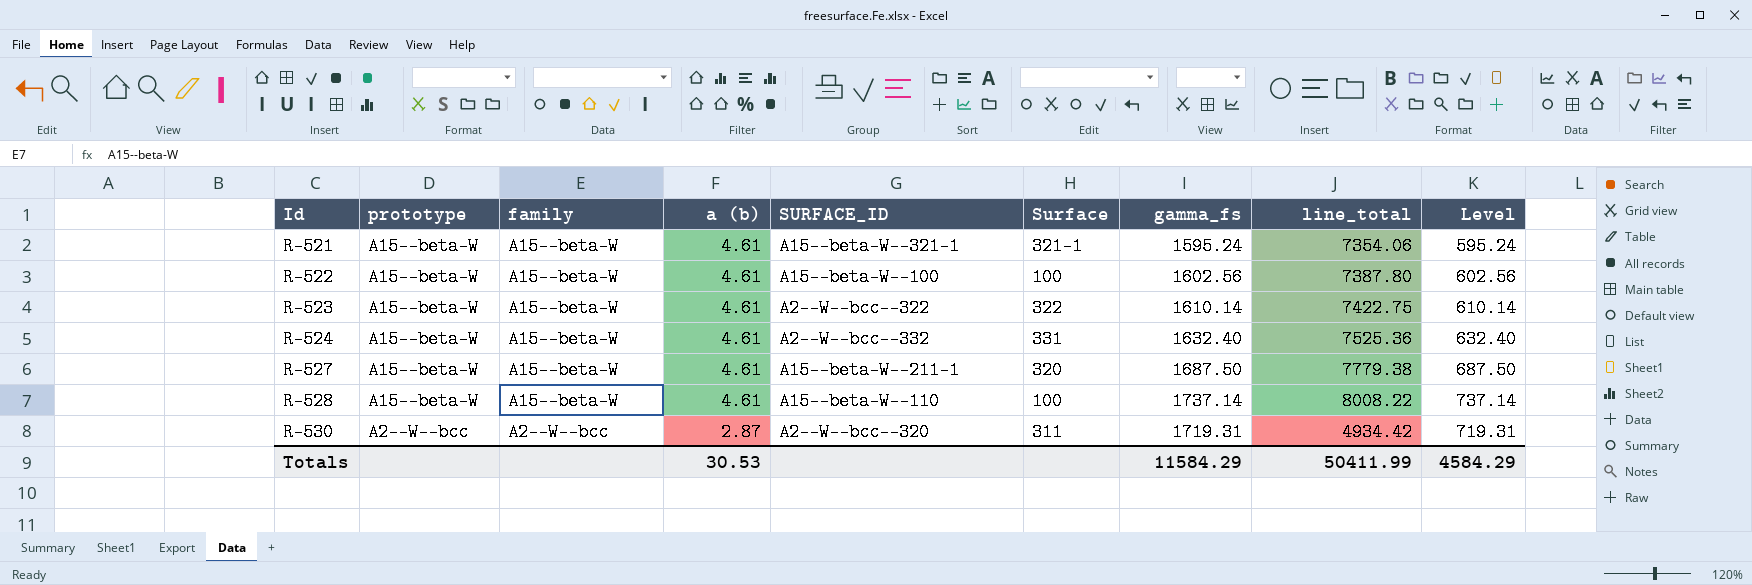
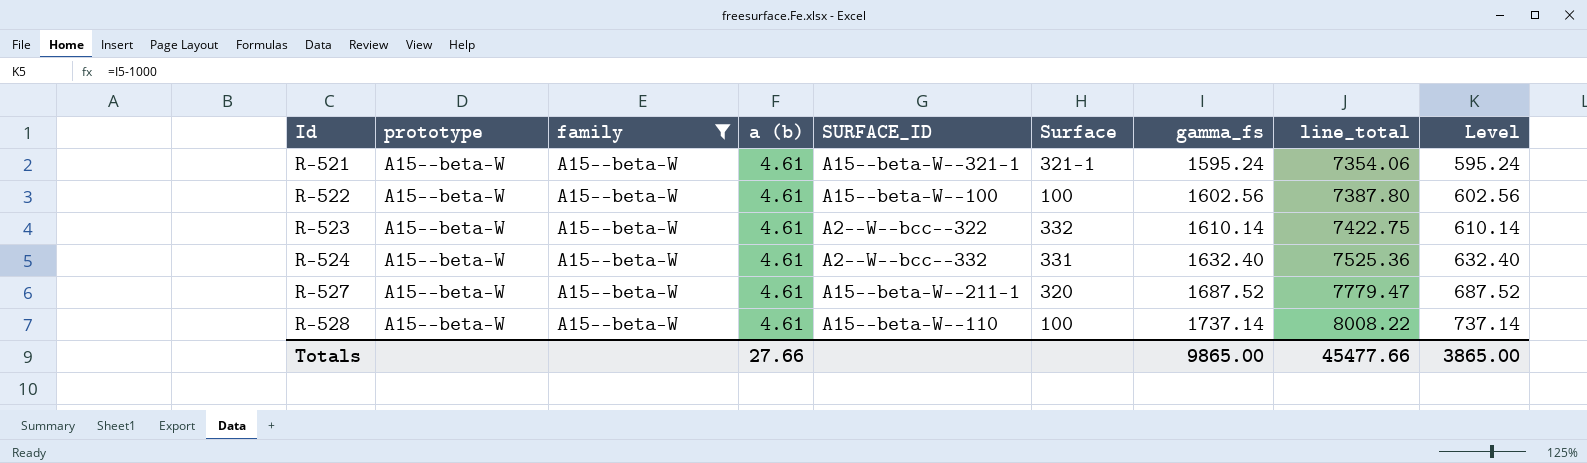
filter: none -> family = A15--beta-W
R-523 | Surface: 322 -> 332
R-527 | gamma_fs: 1687.50 -> 1687.52
R-527 | line_total: 7779.38 -> 7779.47
R-527 | Level: 687.50 -> 687.52
Totals | a (b): 30.53 -> 27.66
Totals | gamma_fs: 11584.29 -> 9865.00
Totals | line_total: 50411.99 -> 45477.66
Totals | Level: 4584.29 -> 3865.00

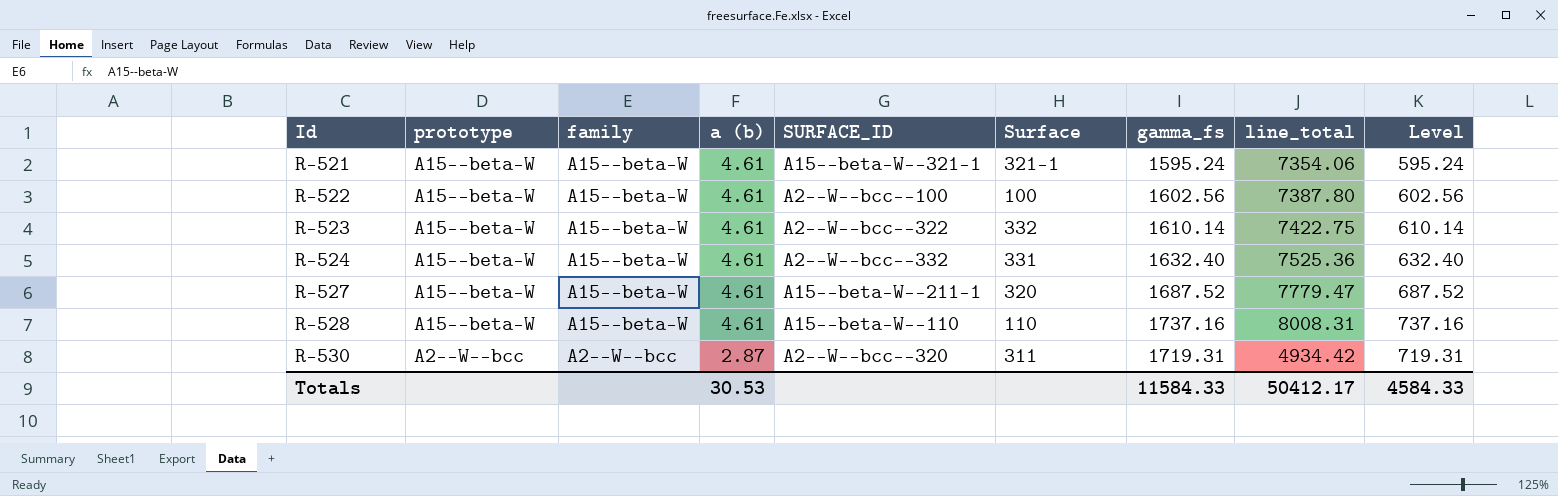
filter: family = A15--beta-W -> none
R-522 | SURFACE_ID: A15--beta-W--100 -> A2--W--bcc--100
R-528 | Surface: 100 -> 110
R-528 | gamma_fs: 1737.14 -> 1737.16
R-528 | line_total: 8008.22 -> 8008.31
R-528 | Level: 737.14 -> 737.16
Totals | a (b): 27.66 -> 30.53
Totals | gamma_fs: 9865.00 -> 11584.33
Totals | line_total: 45477.66 -> 50412.17
Totals | Level: 3865.00 -> 4584.33

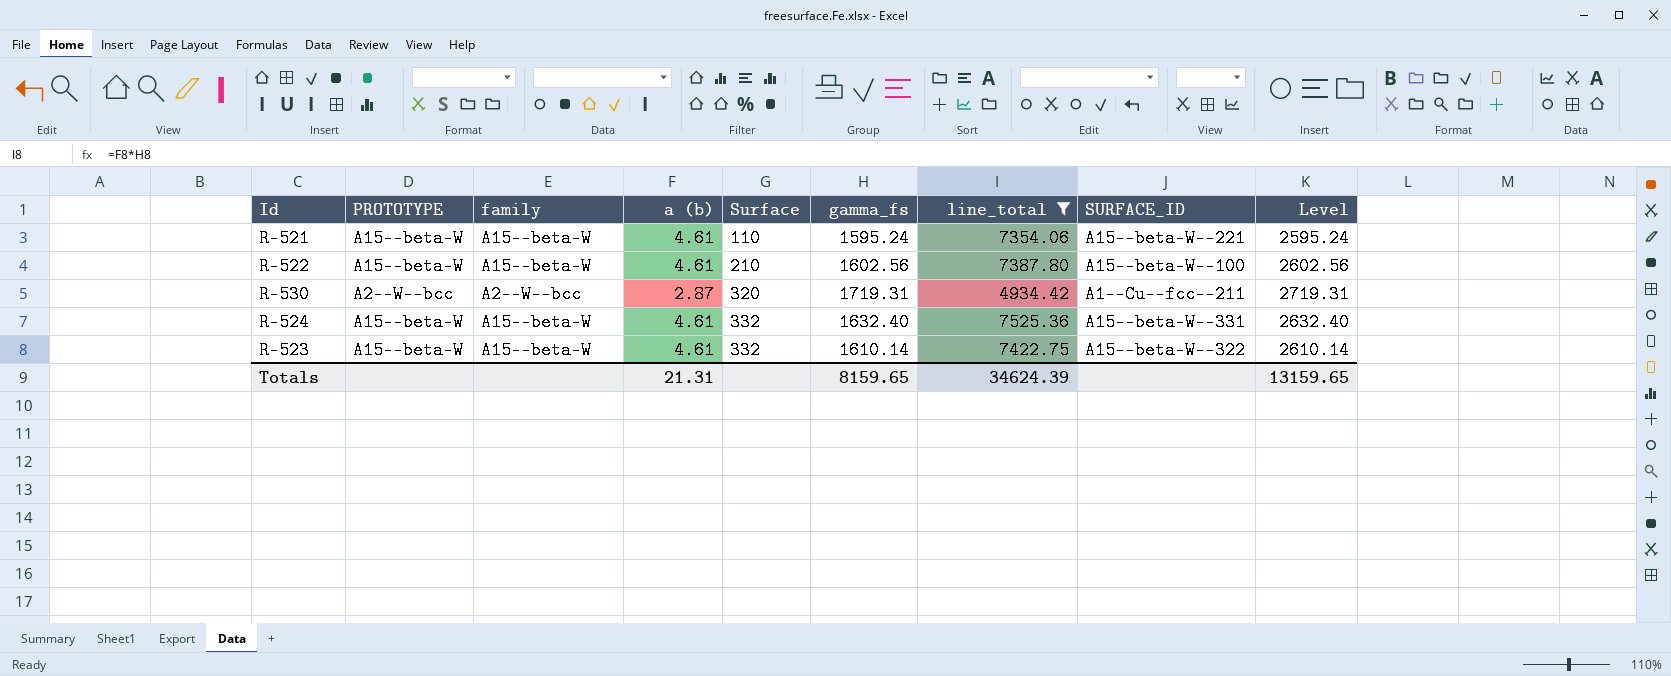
filter: none -> line_total <= 7525.36
row order: Id ascending -> Surface ascending
column name: prototype -> PROTOTYPE
column SURFACE_ID | position: 5 -> 8
column Level | formula: [gamma_fs] - 1000 -> [gamma_fs] + 1000
R-521 | Surface: 321-1 -> 110
R-521 | SURFACE_ID: A15--beta-W--321-1 -> A15--beta-W--221
R-522 | Surface: 100 -> 210
R-522 | SURFACE_ID: A2--W--bcc--100 -> A15--beta-W--100
R-530 | Surface: 311 -> 320
R-530 | SURFACE_ID: A2--W--bcc--320 -> A1--Cu--fcc--211
R-524 | Surface: 331 -> 332
R-524 | SURFACE_ID: A2--W--bcc--332 -> A15--beta-W--331
R-523 | SURFACE_ID: A2--W--bcc--322 -> A15--beta-W--322
Totals | a (b): 30.53 -> 21.31
Totals | gamma_fs: 11584.33 -> 8159.65
Totals | line_total: 50412.17 -> 34624.39
Totals | Level: 4584.33 -> 13159.65

